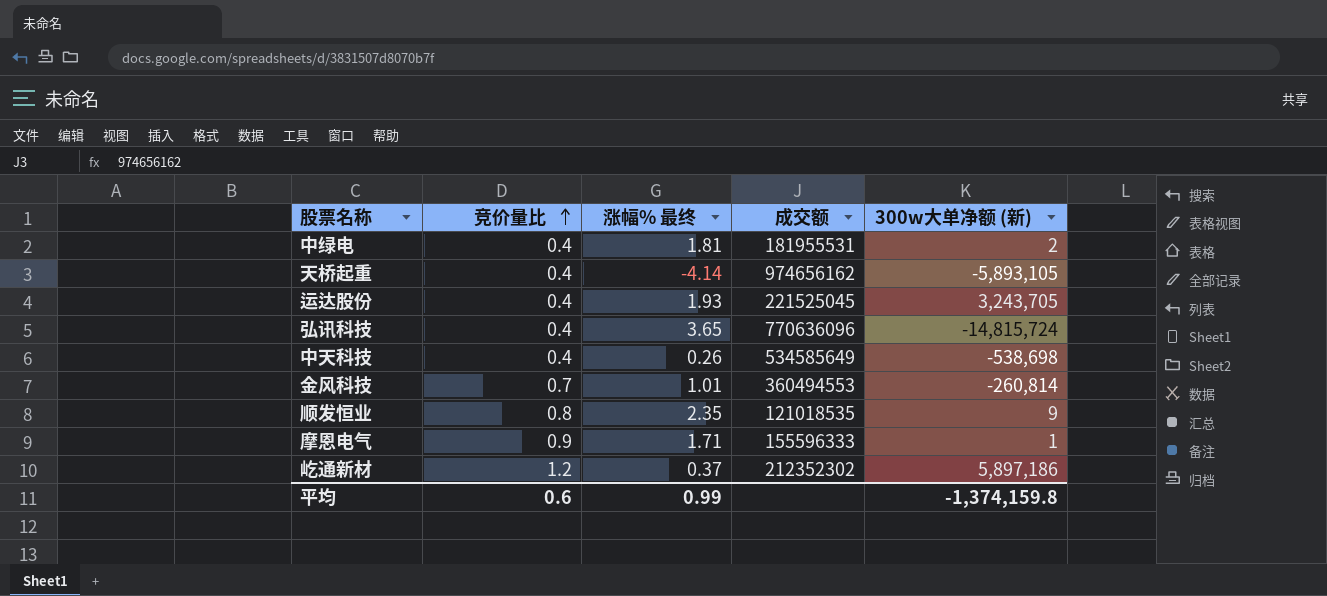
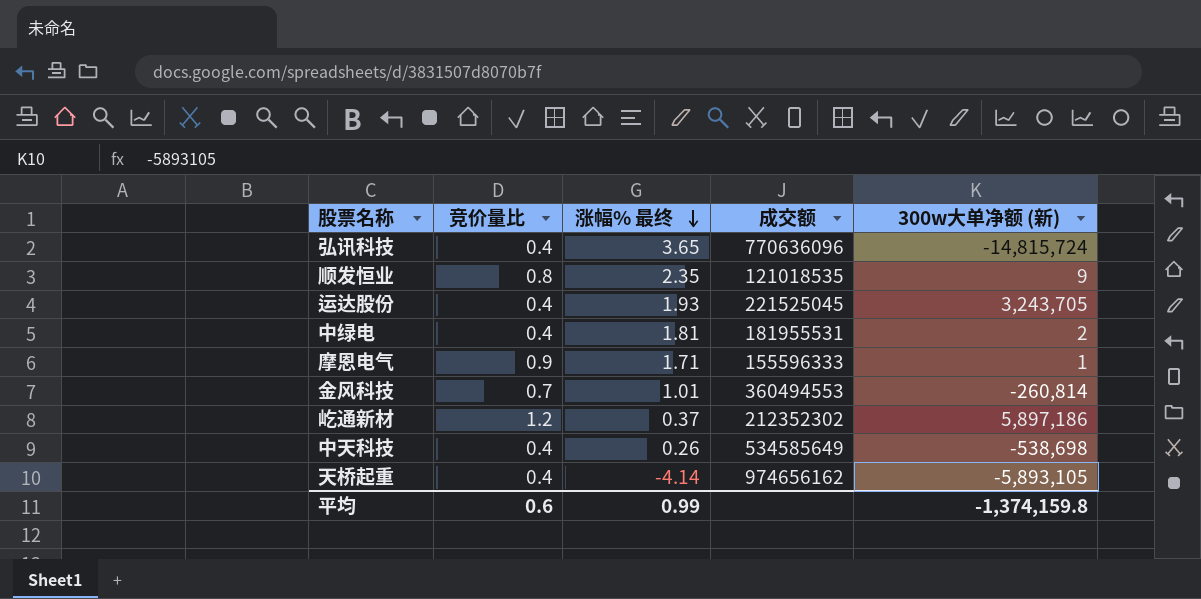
row order: 竞价量比 ascending -> 涨幅% 最终 descending

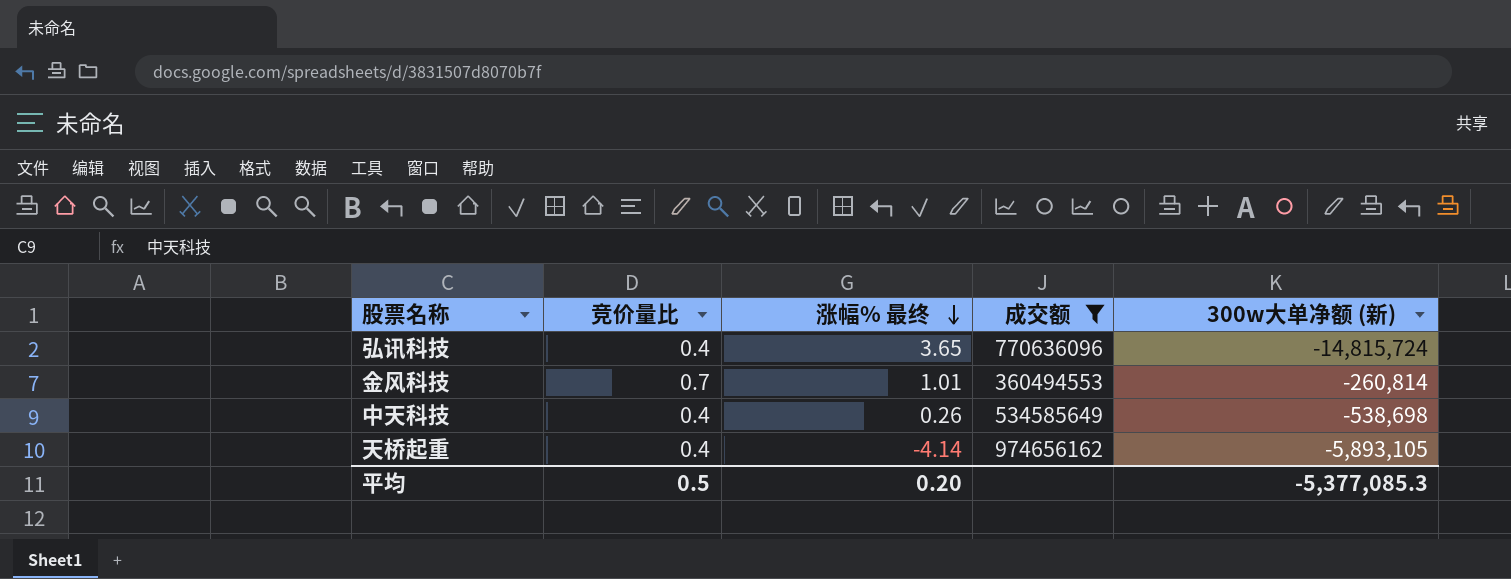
filter: none -> 成交额 >= 360494553
平均 | 竞价量比: 0.6 -> 0.5
平均 | 涨幅% 最终: 0.99 -> 0.20
平均 | 300w大单净额 (新): -1,374,159.8 -> -5,377,085.3

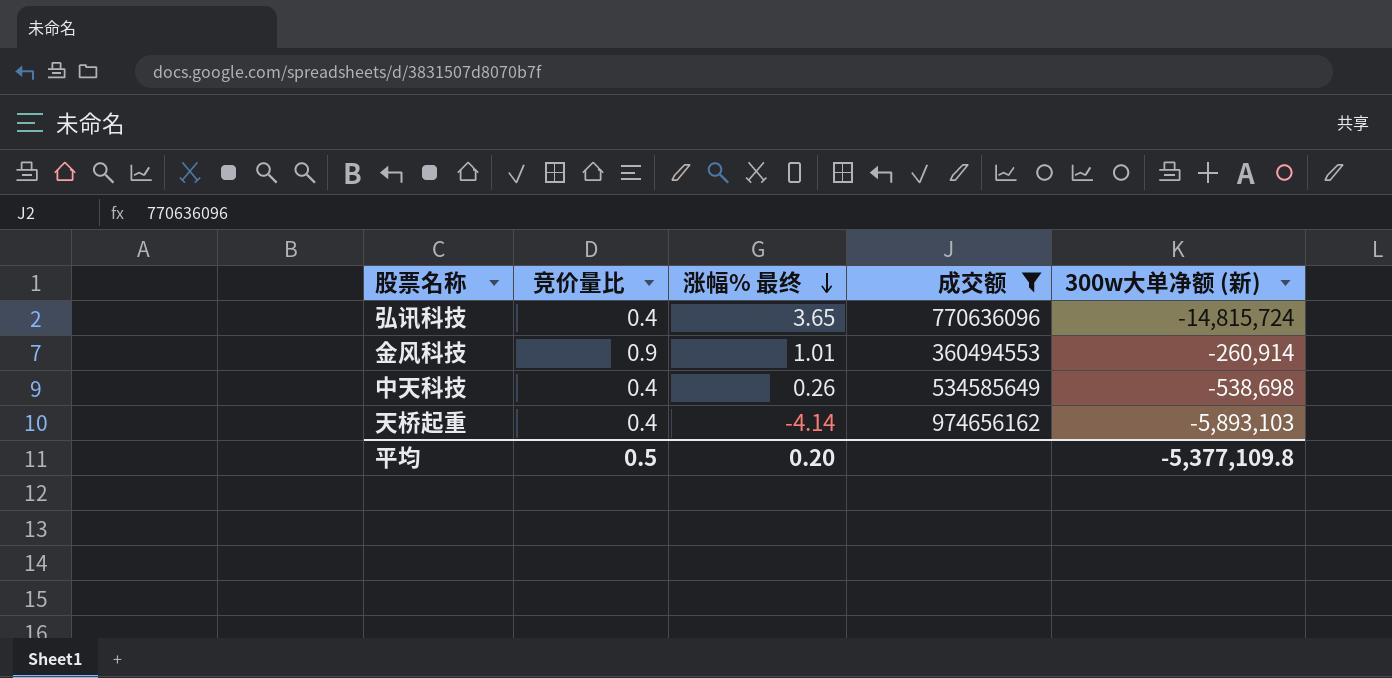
金风科技 | 竞价量比: 0.7 -> 0.9
金风科技 | 300w大单净额 (新): -260,814 -> -260,914
天桥起重 | 300w大单净额 (新): -5,893,105 -> -5,893,103
平均 | 300w大单净额 (新): -5,377,085.3 -> -5,377,109.8

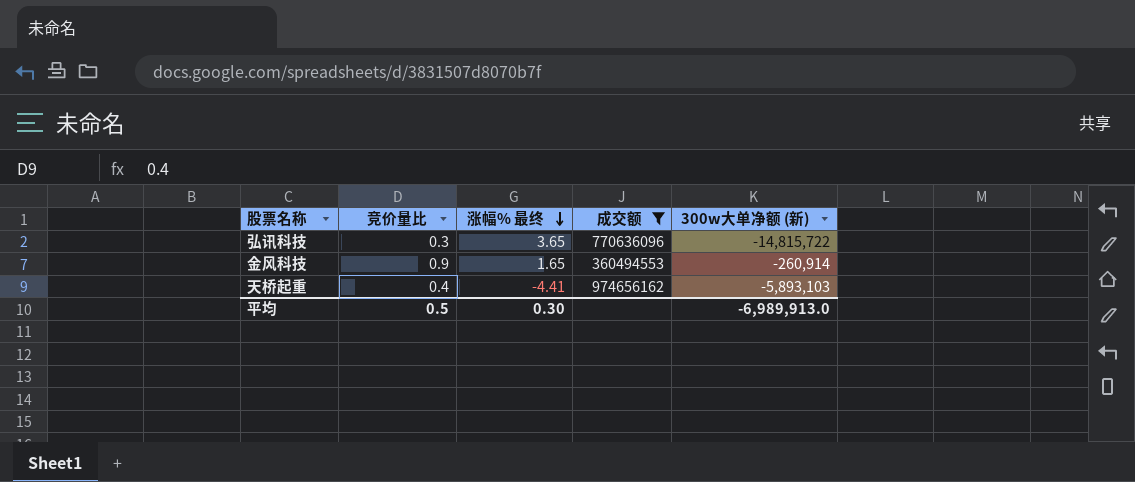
row 中天科技: 0.4 | 0.26 | 534585649 | -538,698 -> none
弘讯科技 | 竞价量比: 0.4 -> 0.3
弘讯科技 | 300w大单净额 (新): -14,815,724 -> -14,815,722
金风科技 | 涨幅% 最终: 1.01 -> 1.65
天桥起重 | 涨幅% 最终: -4.14 -> -4.41
平均 | 涨幅% 最终: 0.20 -> 0.30
平均 | 300w大单净额 (新): -5,377,109.8 -> -6,989,913.0

